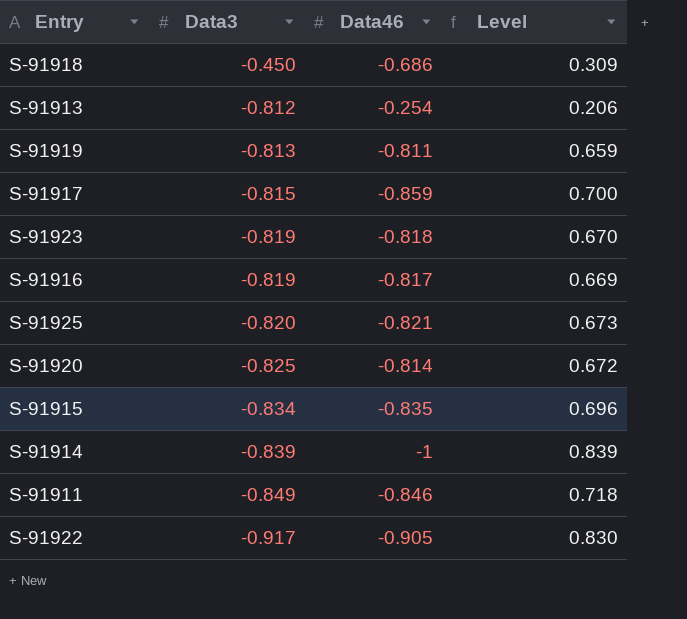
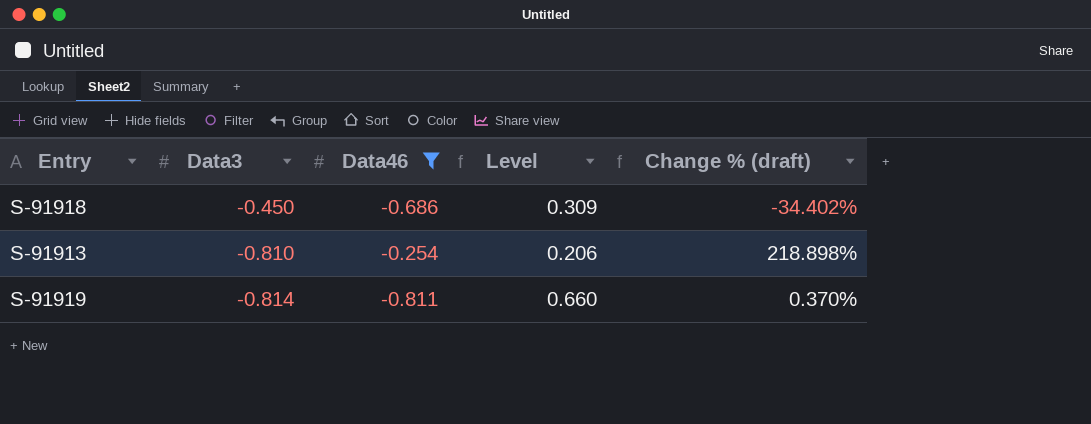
filter: none -> Data46 >= -0.811
column Change % (draft) | formula: none -> ([Data3] - [Data46]) / [Data46]
S-91913 | Data3: -0.812 -> -0.810
S-91919 | Data3: -0.813 -> -0.814
S-91919 | Level: 0.659 -> 0.660

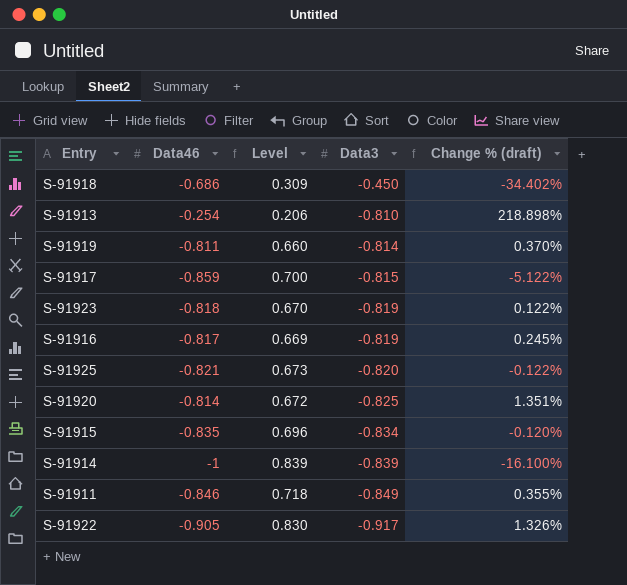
filter: Data46 >= -0.811 -> none
column Data3 | position: 2 -> 4

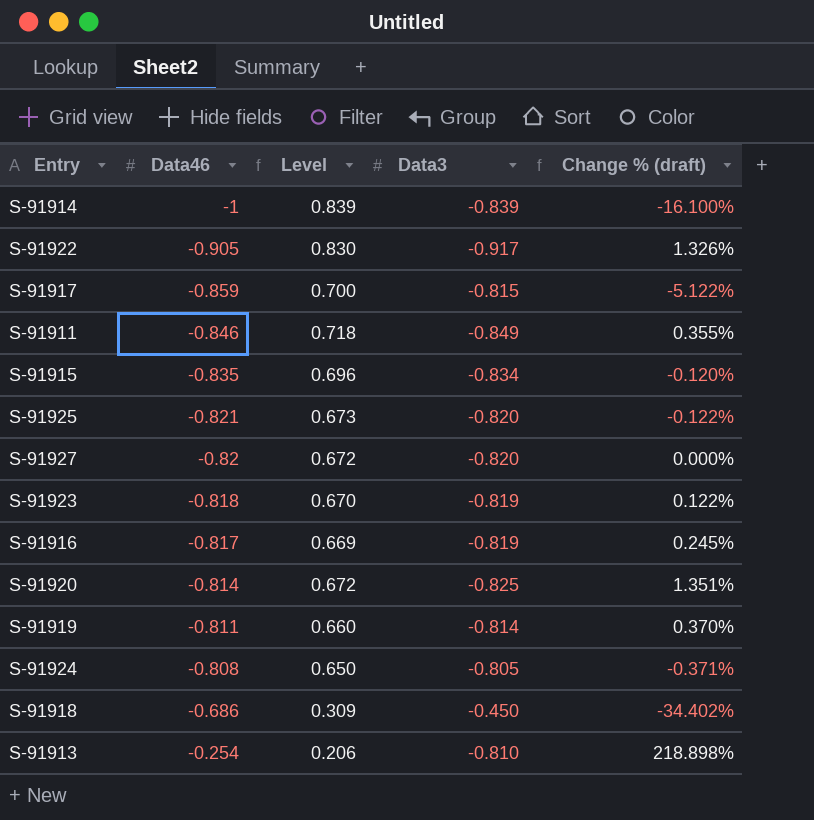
row order: Data3 descending -> Data46 ascending
row S-91927: none -> -0.82 | 0.672 | -0.820 | 0.000%
row S-91924: none -> -0.808 | 0.650 | -0.805 | -0.371%

